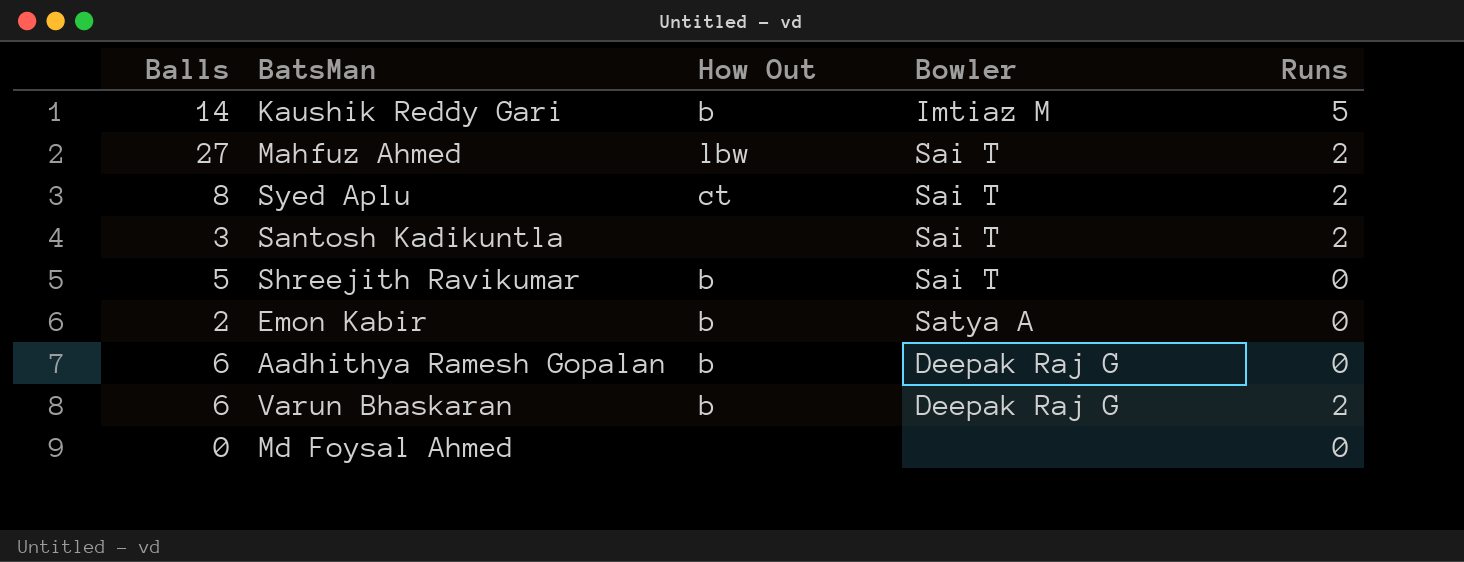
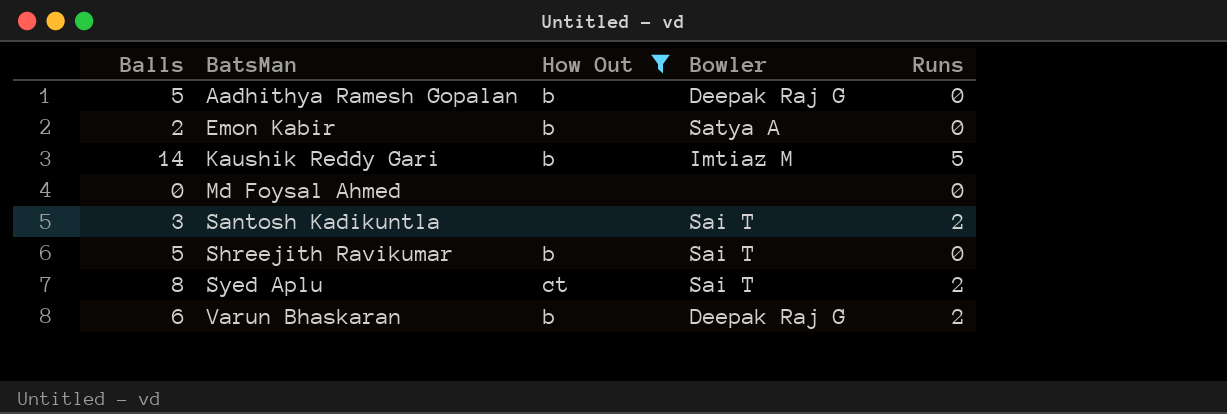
filter: none -> How Out != lbw
row order: none -> BatsMan ascending
Aadhithya Ramesh Gopalan | Balls: 6 -> 5

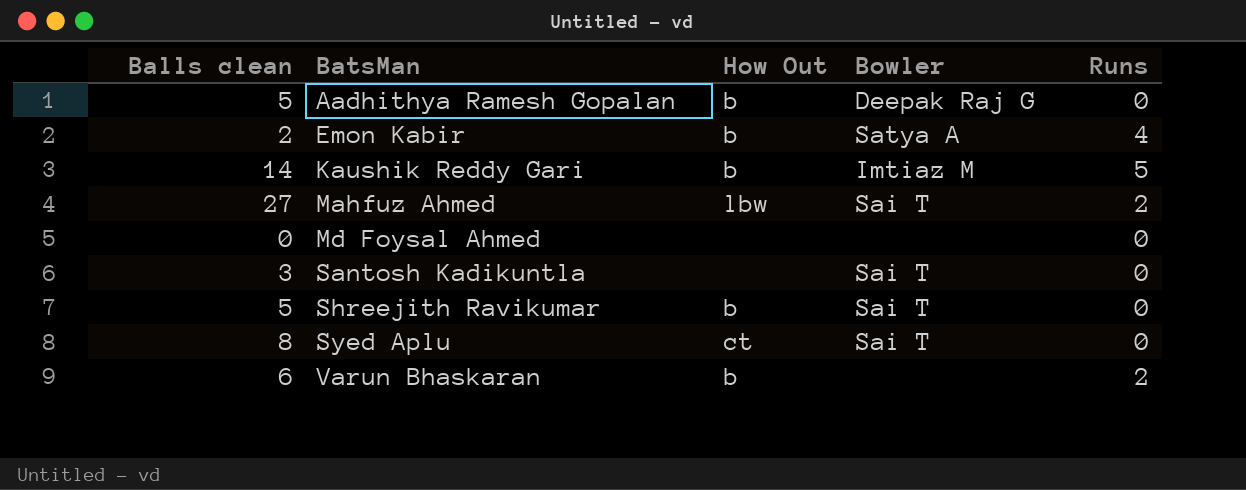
filter: How Out != lbw -> none
column name: Balls -> Balls clean
Emon Kabir | Runs: 0 -> 4
Santosh Kadikuntla | Runs: 2 -> 0
Syed Aplu | Runs: 2 -> 0
Varun Bhaskaran | Bowler: Deepak Raj G -> none

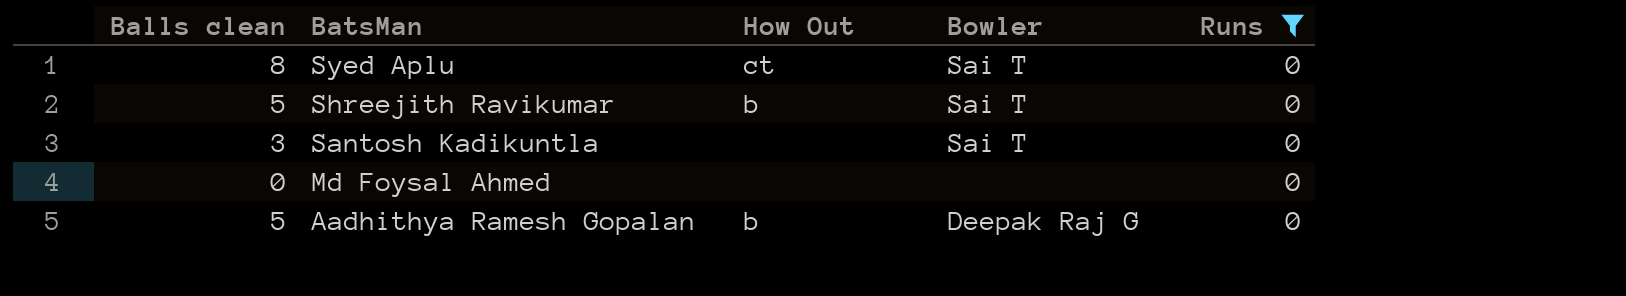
filter: none -> Runs = 0
row order: BatsMan ascending -> BatsMan descending

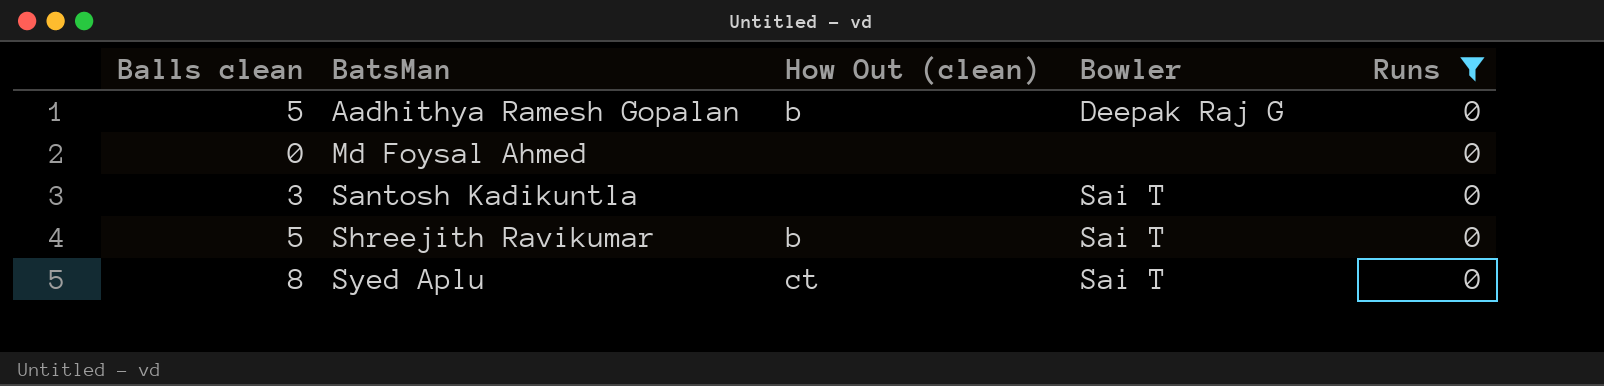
row order: BatsMan descending -> BatsMan ascending
column name: How Out -> How Out (clean)

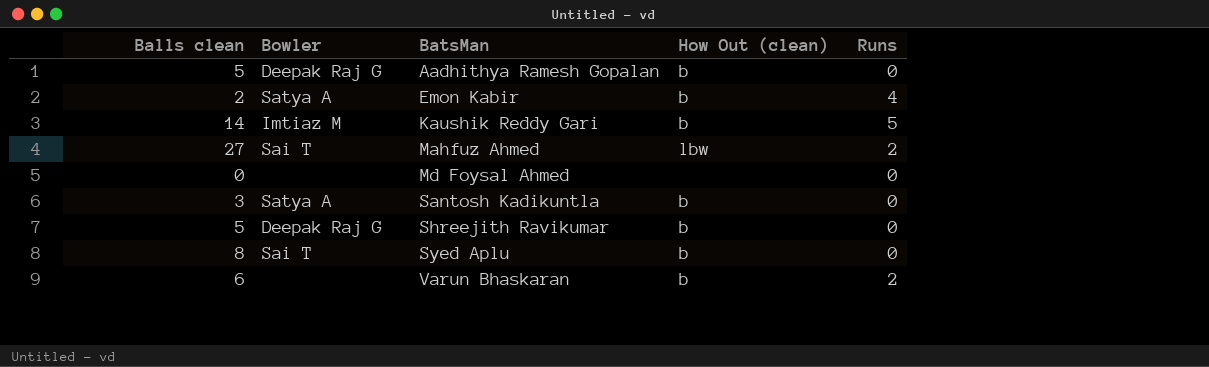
filter: Runs = 0 -> none
column Bowler | position: 4 -> 2
Santosh Kadikuntla | Bowler: Sai T -> Satya A
Santosh Kadikuntla | How Out (clean): none -> b
Shreejith Ravikumar | Bowler: Sai T -> Deepak Raj G
Syed Aplu | How Out (clean): ct -> b

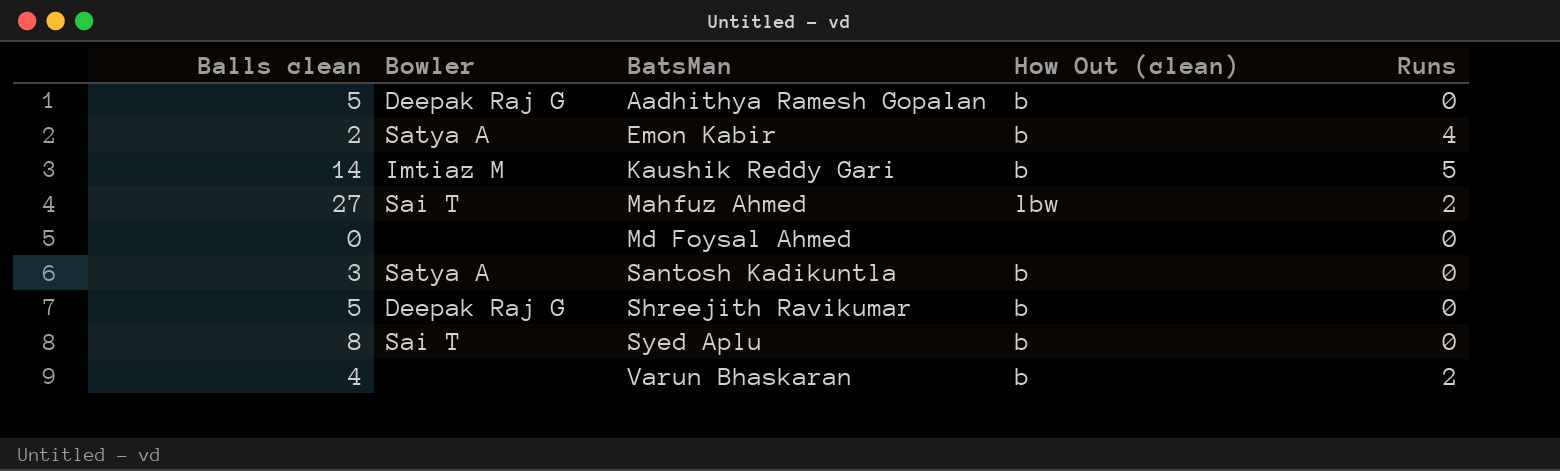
Varun Bhaskaran | Balls clean: 6 -> 4

